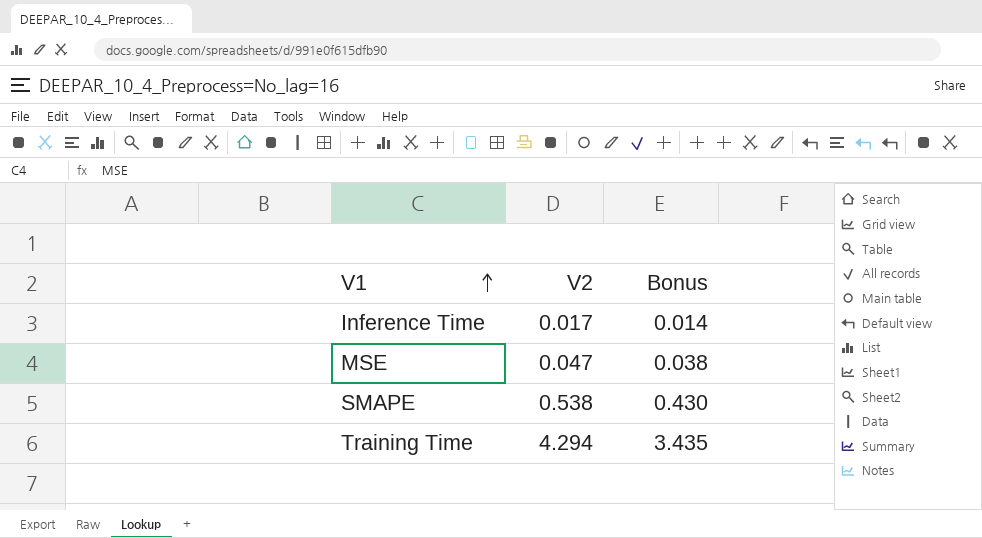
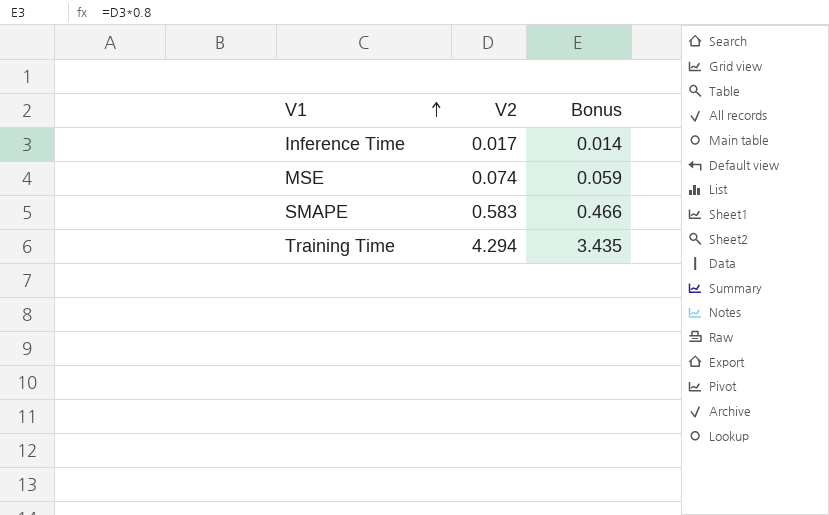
MSE | V2: 0.047 -> 0.074
MSE | Bonus: 0.038 -> 0.059
SMAPE | V2: 0.538 -> 0.583
SMAPE | Bonus: 0.430 -> 0.466

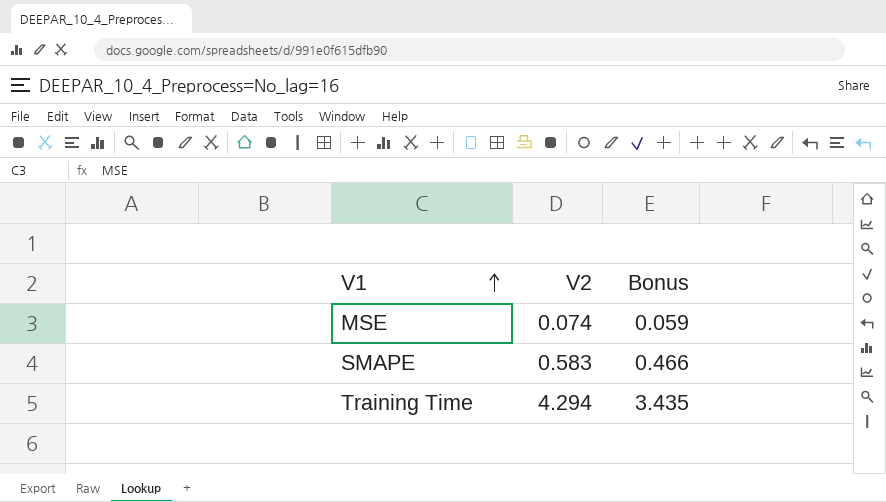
row Inference Time: 0.017 | 0.014 -> none

